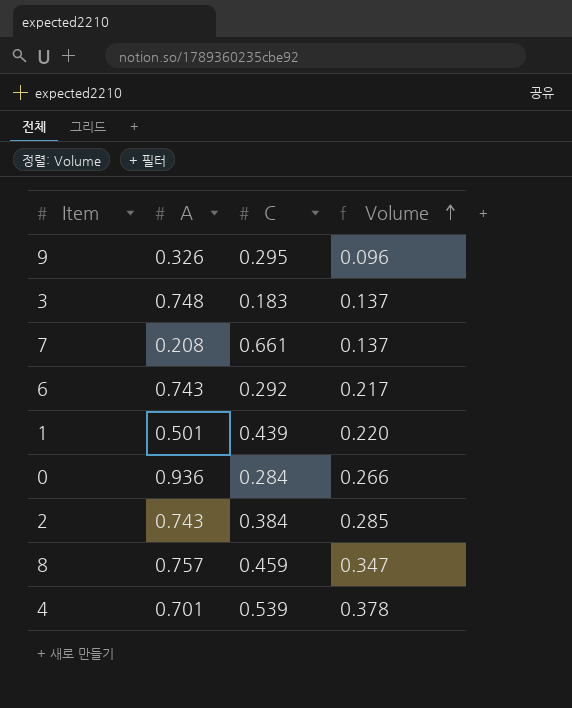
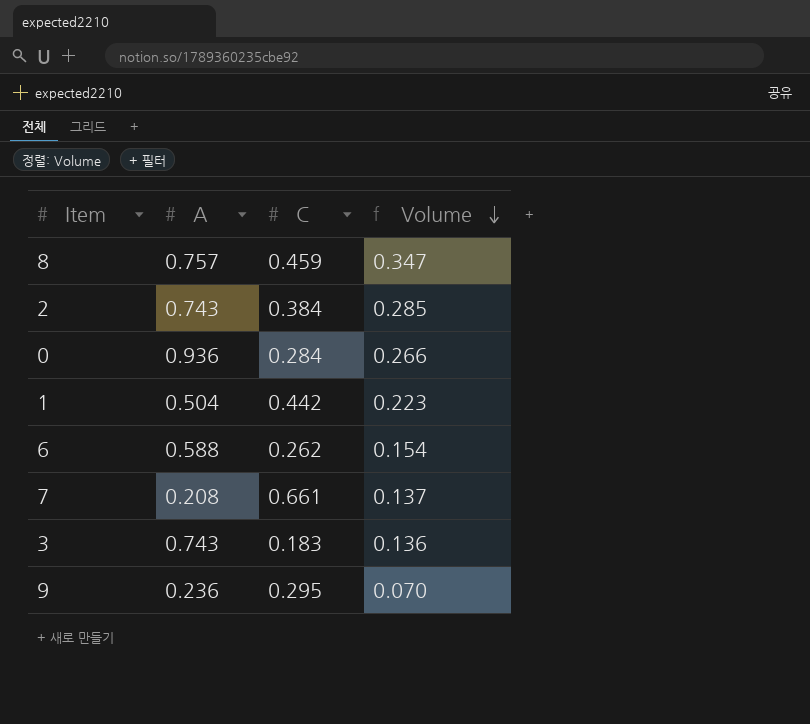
row order: Volume ascending -> Volume descending
row 4: 0.701 | 0.539 | 0.378 -> none
1 | A: 0.501 -> 0.504
1 | C: 0.439 -> 0.442
1 | Volume: 0.220 -> 0.223
6 | A: 0.743 -> 0.588
6 | C: 0.292 -> 0.262
6 | Volume: 0.217 -> 0.154
3 | A: 0.748 -> 0.743
3 | Volume: 0.137 -> 0.136
9 | A: 0.326 -> 0.236
9 | Volume: 0.096 -> 0.070

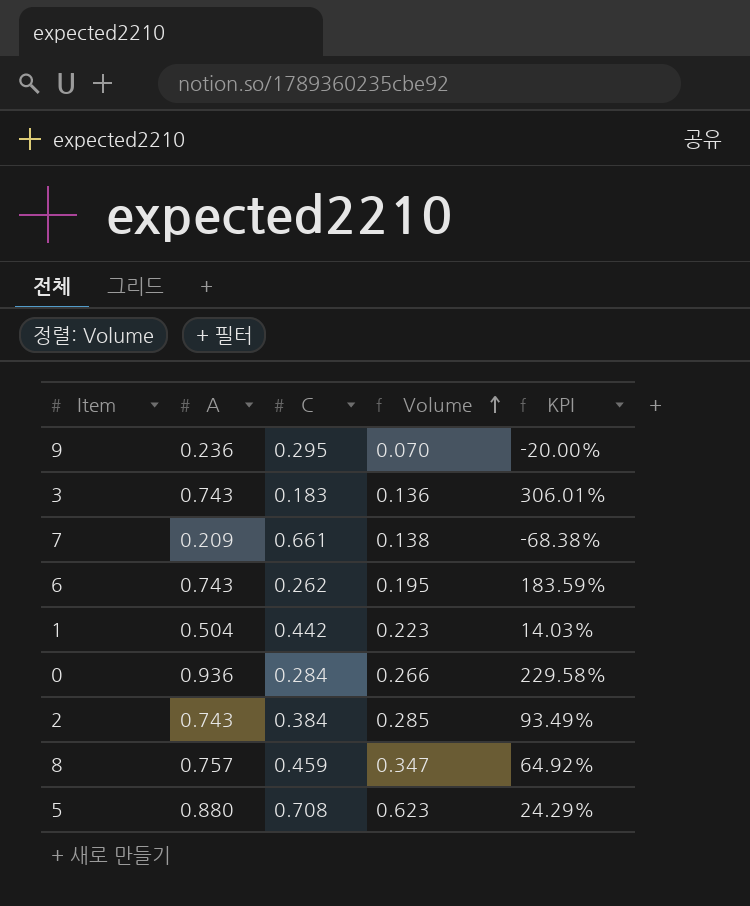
row order: Volume descending -> Volume ascending
column KPI | formula: none -> ([A] - [C]) / [C]
7 | A: 0.208 -> 0.209
7 | Volume: 0.137 -> 0.138
6 | A: 0.588 -> 0.743
6 | Volume: 0.154 -> 0.195
row 5: none -> 0.880 | 0.708 | 0.623 | 24.29%

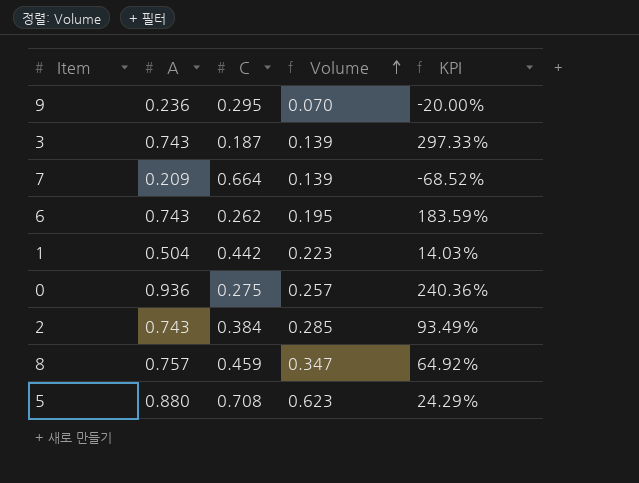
3 | C: 0.183 -> 0.187
3 | Volume: 0.136 -> 0.139
3 | KPI: 306.01% -> 297.33%
7 | C: 0.661 -> 0.664
7 | Volume: 0.138 -> 0.139
7 | KPI: -68.38% -> -68.52%
0 | C: 0.284 -> 0.275
0 | Volume: 0.266 -> 0.257
0 | KPI: 229.58% -> 240.36%

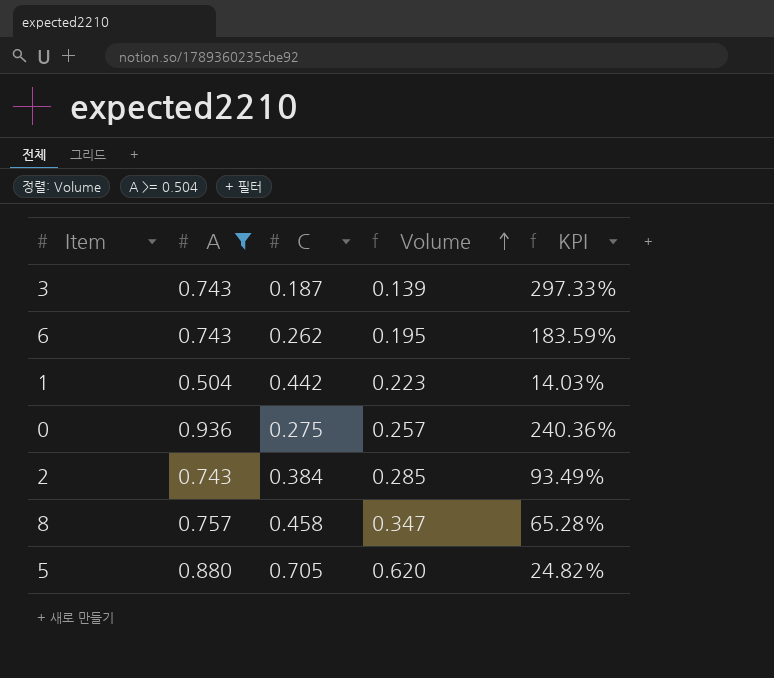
filter: none -> A >= 0.504
8 | C: 0.459 -> 0.458
8 | KPI: 64.92% -> 65.28%
5 | C: 0.708 -> 0.705
5 | Volume: 0.623 -> 0.620
5 | KPI: 24.29% -> 24.82%

